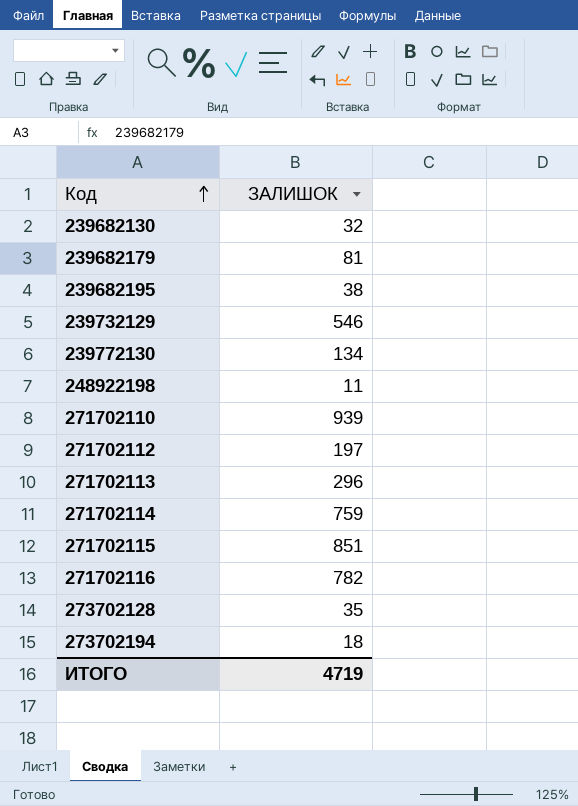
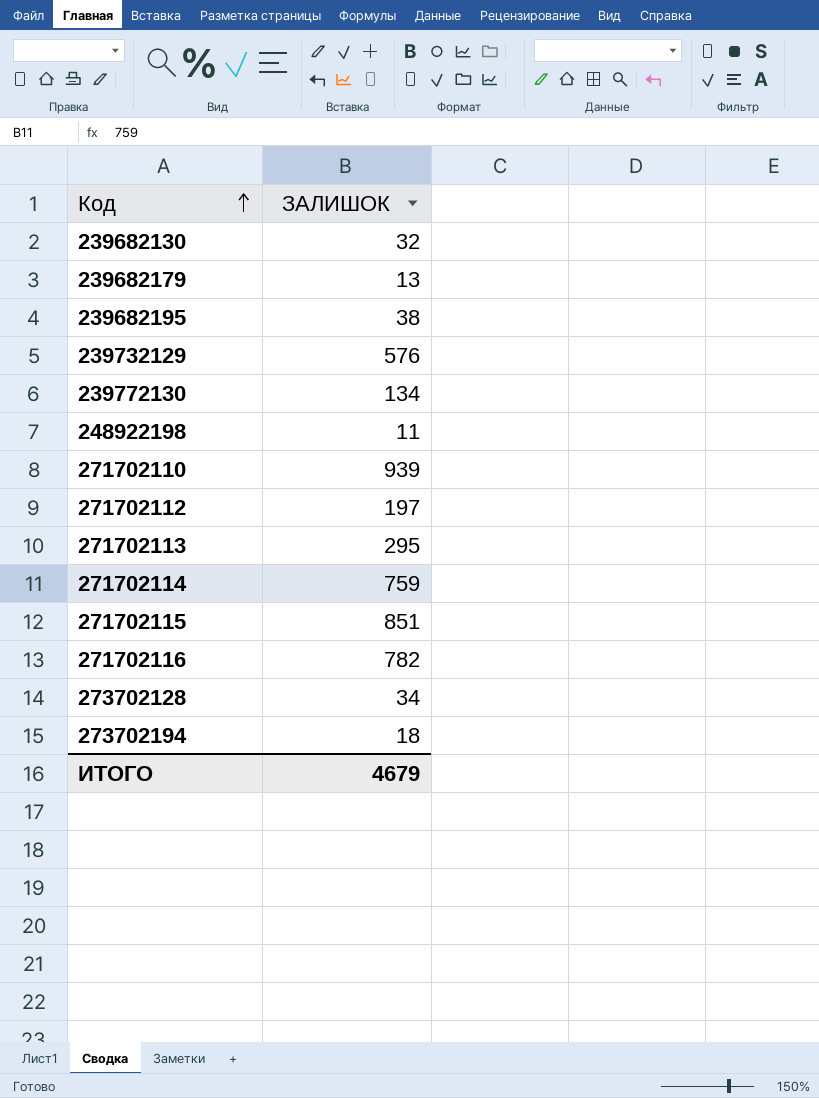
239682179 | ЗАЛИШОК: 81 -> 13
239732129 | ЗАЛИШОК: 546 -> 576
271702113 | ЗАЛИШОК: 296 -> 295
273702128 | ЗАЛИШОК: 35 -> 34
ИТОГО | ЗАЛИШОК: 4719 -> 4679

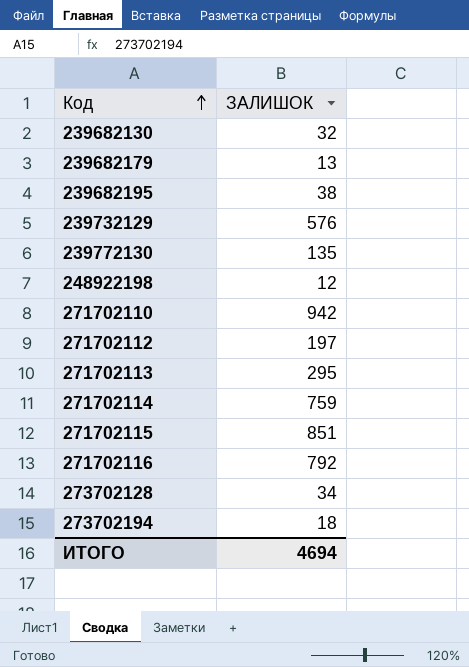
239772130 | ЗАЛИШОК: 134 -> 135
248922198 | ЗАЛИШОК: 11 -> 12
271702110 | ЗАЛИШОК: 939 -> 942
271702116 | ЗАЛИШОК: 782 -> 792
ИТОГО | ЗАЛИШОК: 4679 -> 4694

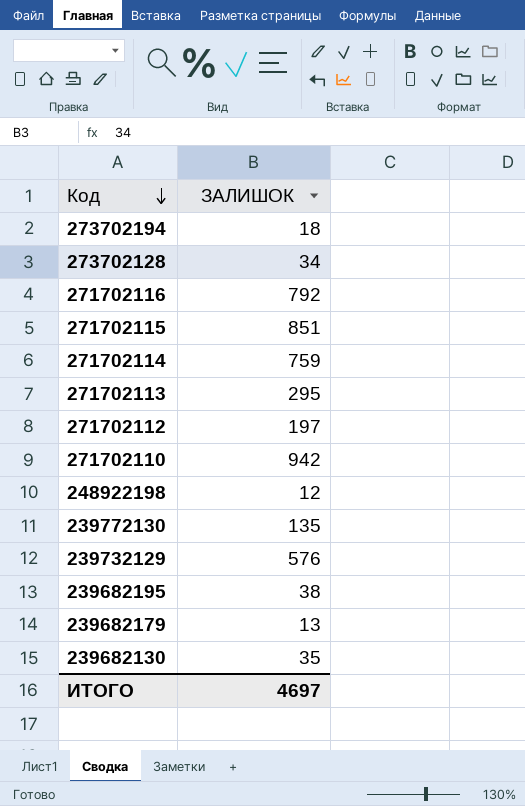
row order: Код ascending -> Код descending
239682130 | ЗАЛИШОК: 32 -> 35
ИТОГО | ЗАЛИШОК: 4694 -> 4697

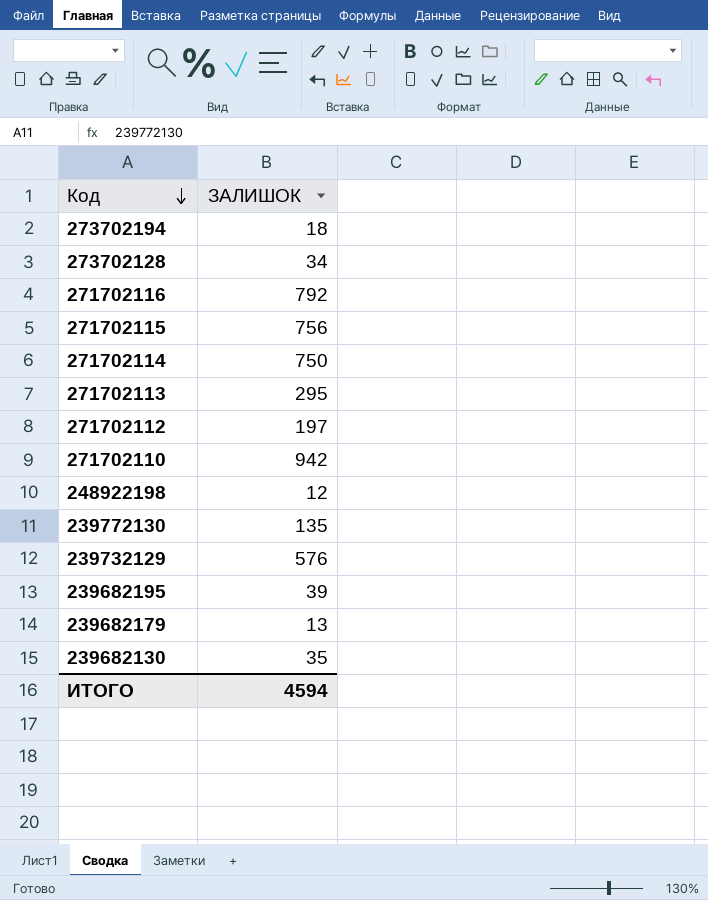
271702115 | ЗАЛИШОК: 851 -> 756
271702114 | ЗАЛИШОК: 759 -> 750
239682195 | ЗАЛИШОК: 38 -> 39
ИТОГО | ЗАЛИШОК: 4697 -> 4594

